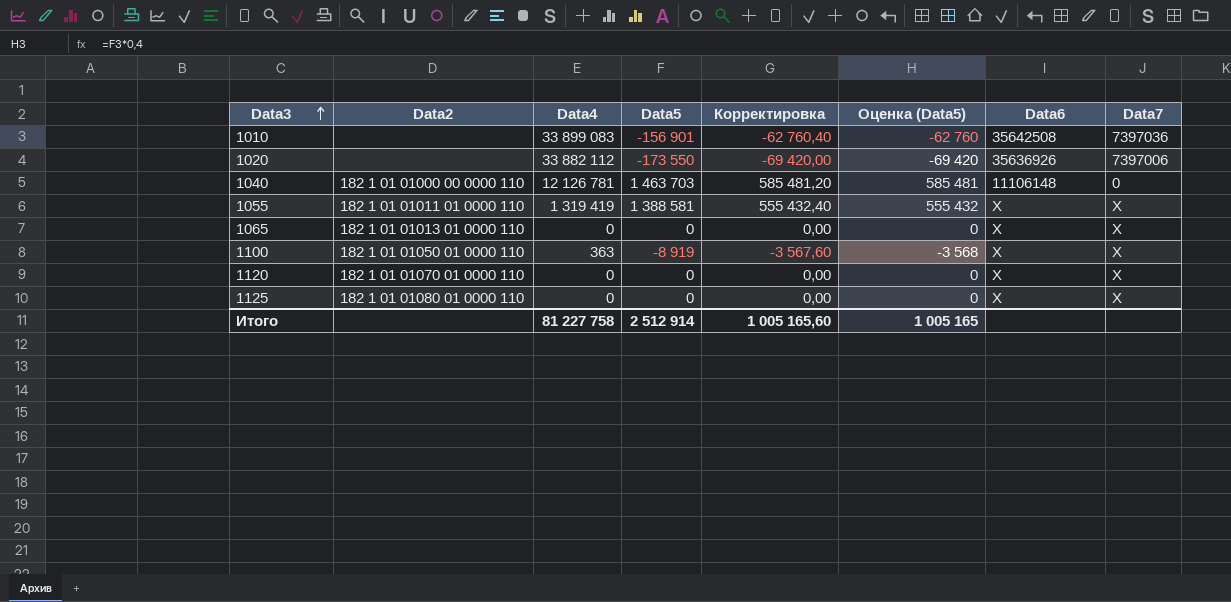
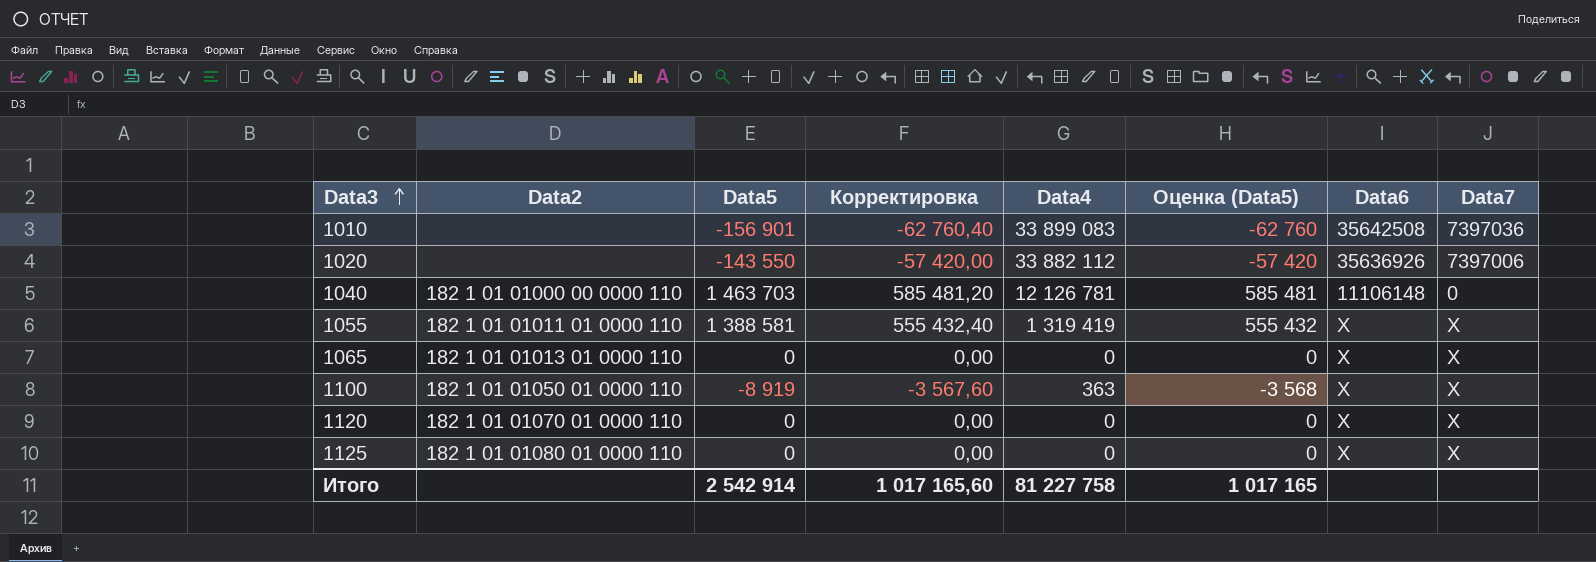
column Data4 | position: 3 -> 5
1020 | Data5: -173 550 -> -143 550
1020 | Корректировка: -69 420,00 -> -57 420,00
1020 | Оценка (Data5): -69 420 -> -57 420
Итого | Data5: 2 512 914 -> 2 542 914
Итого | Корректировка: 1 005 165,60 -> 1 017 165,60
Итого | Оценка (Data5): 1 005 165 -> 1 017 165

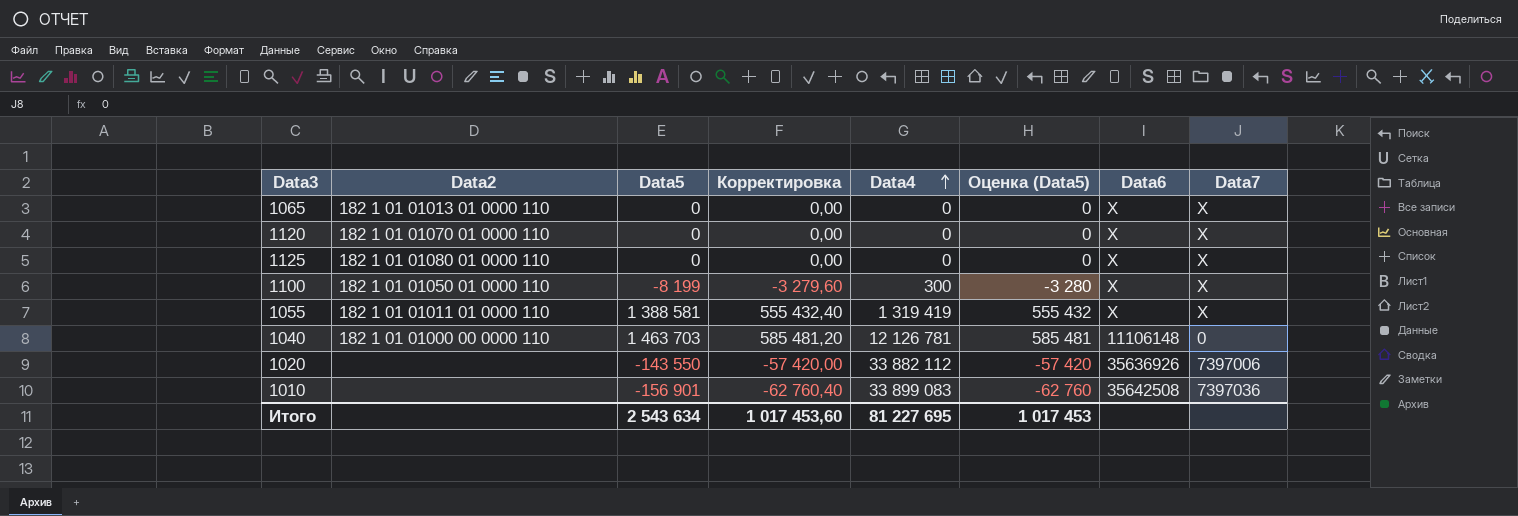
row order: Data3 ascending -> Data4 ascending
1100 | Data5: -8 919 -> -8 199
1100 | Корректировка: -3 567,60 -> -3 279,60
1100 | Data4: 363 -> 300
1100 | Оценка (Data5): -3 568 -> -3 280
Итого | Data5: 2 542 914 -> 2 543 634
Итого | Корректировка: 1 017 165,60 -> 1 017 453,60
Итого | Data4: 81 227 758 -> 81 227 695
Итого | Оценка (Data5): 1 017 165 -> 1 017 453

